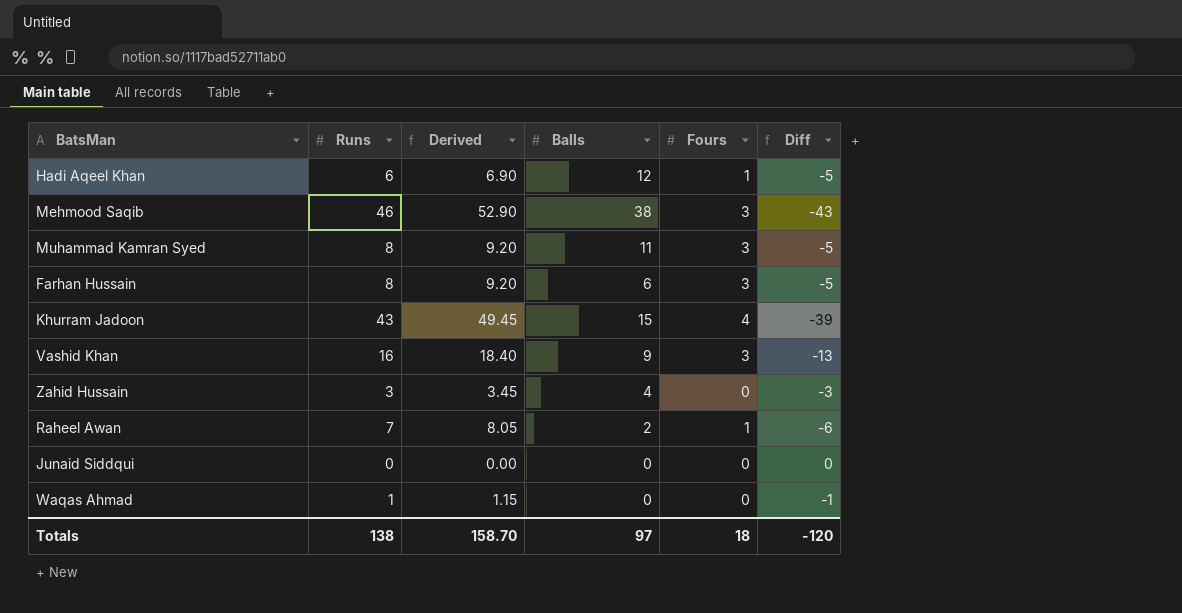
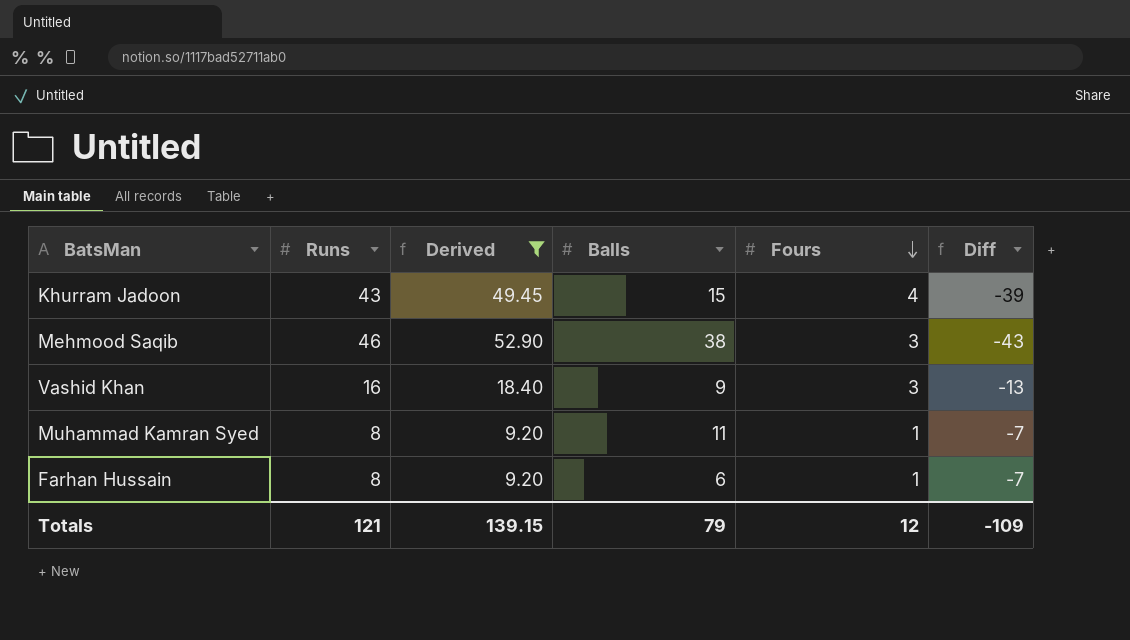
filter: none -> Derived >= 9.20
row order: none -> Fours descending
Muhammad Kamran Syed | Fours: 3 -> 1
Muhammad Kamran Syed | Diff: -5 -> -7
Farhan Hussain | Fours: 3 -> 1
Farhan Hussain | Diff: -5 -> -7
Totals | Runs: 138 -> 121
Totals | Derived: 158.70 -> 139.15
Totals | Balls: 97 -> 79
Totals | Fours: 18 -> 12
Totals | Diff: -120 -> -109

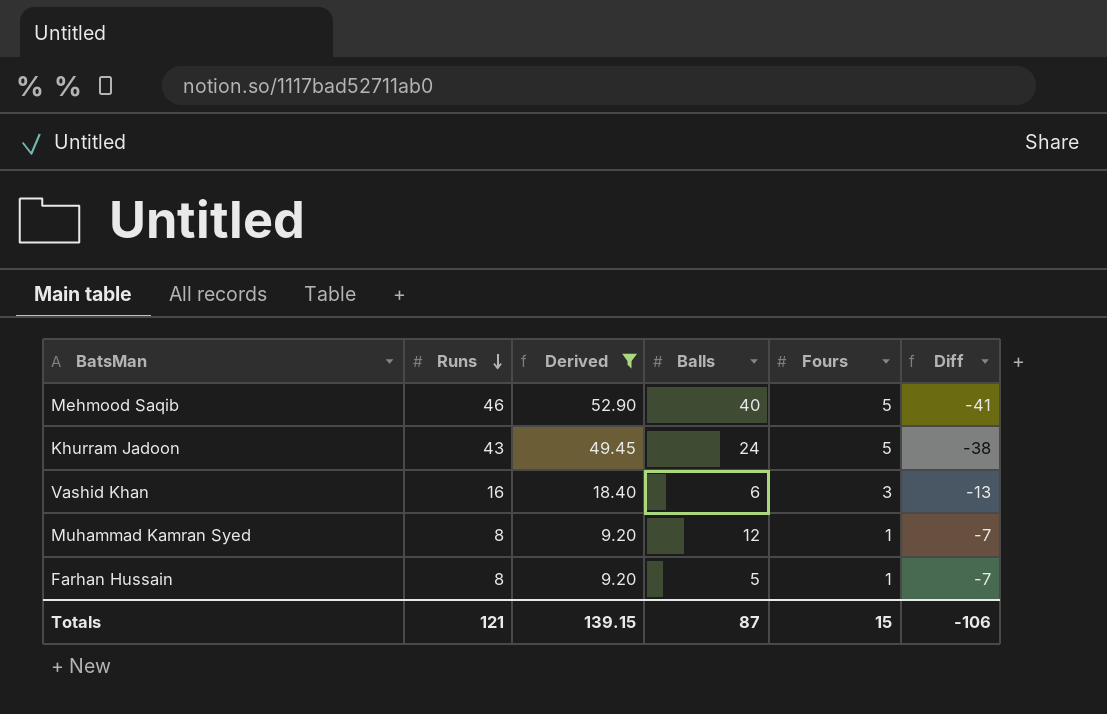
row order: Fours descending -> Runs descending
Mehmood Saqib | Balls: 38 -> 40
Mehmood Saqib | Fours: 3 -> 5
Mehmood Saqib | Diff: -43 -> -41
Khurram Jadoon | Balls: 15 -> 24
Khurram Jadoon | Fours: 4 -> 5
Khurram Jadoon | Diff: -39 -> -38
Vashid Khan | Balls: 9 -> 6
Muhammad Kamran Syed | Balls: 11 -> 12
Farhan Hussain | Balls: 6 -> 5
Totals | Balls: 79 -> 87
Totals | Fours: 12 -> 15
Totals | Diff: -109 -> -106

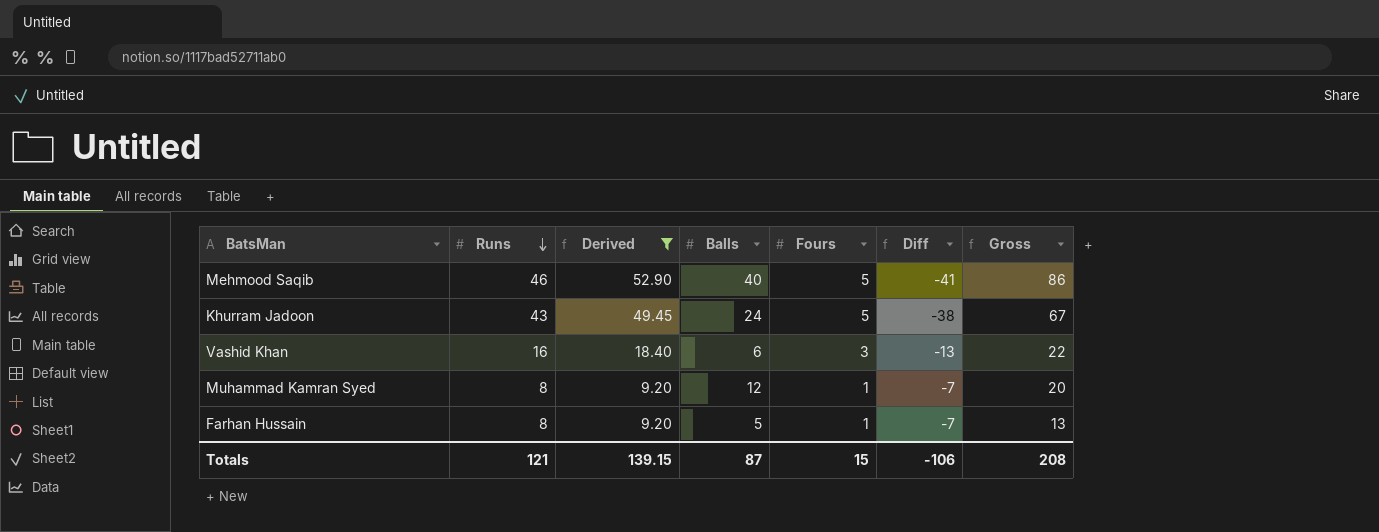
column Gross | formula: none -> [Runs] + [Balls]

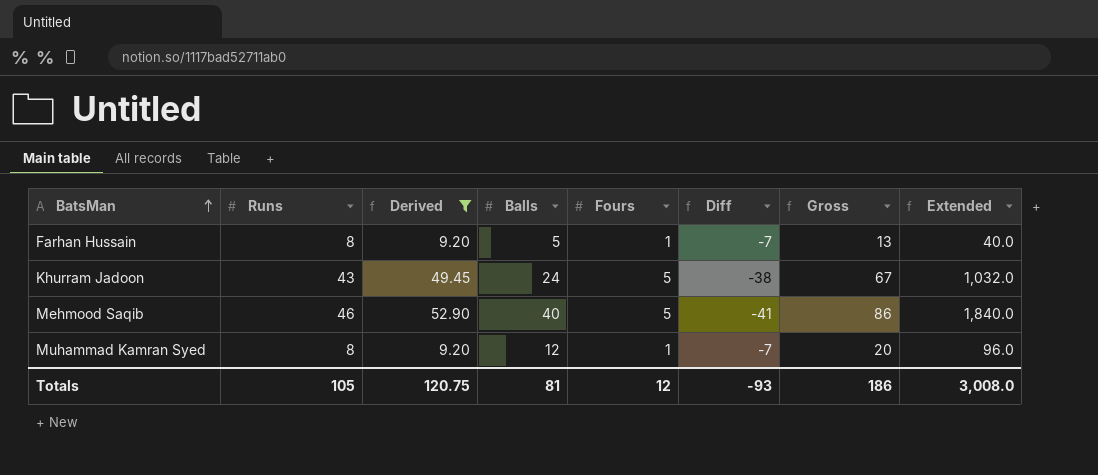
row order: Runs descending -> BatsMan ascending
column Extended | formula: none -> [Runs] * [Balls]
row Vashid Khan: 16 | 18.40 | 6 | 3 | -13 | 22 -> none
Totals | Runs: 121 -> 105
Totals | Derived: 139.15 -> 120.75
Totals | Balls: 87 -> 81
Totals | Fours: 15 -> 12
Totals | Diff: -106 -> -93
Totals | Gross: 208 -> 186

